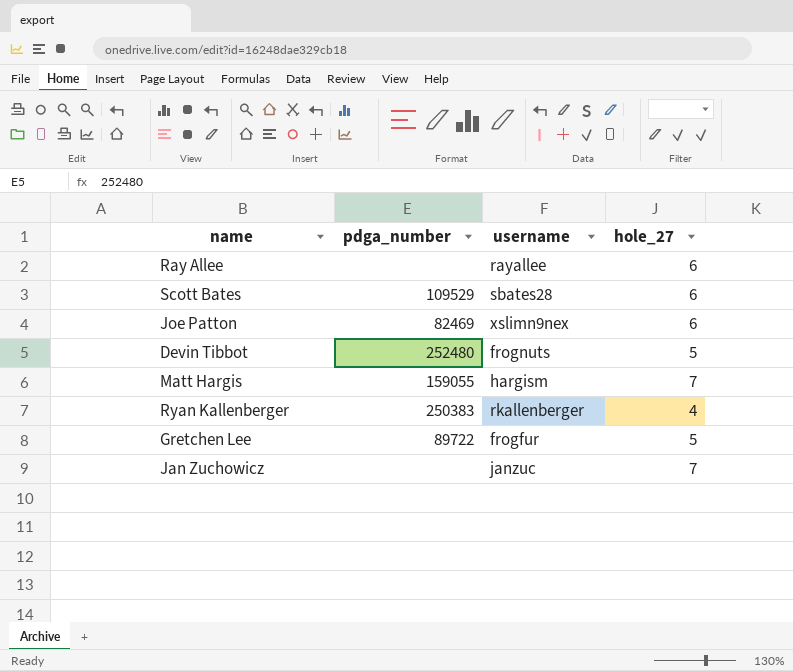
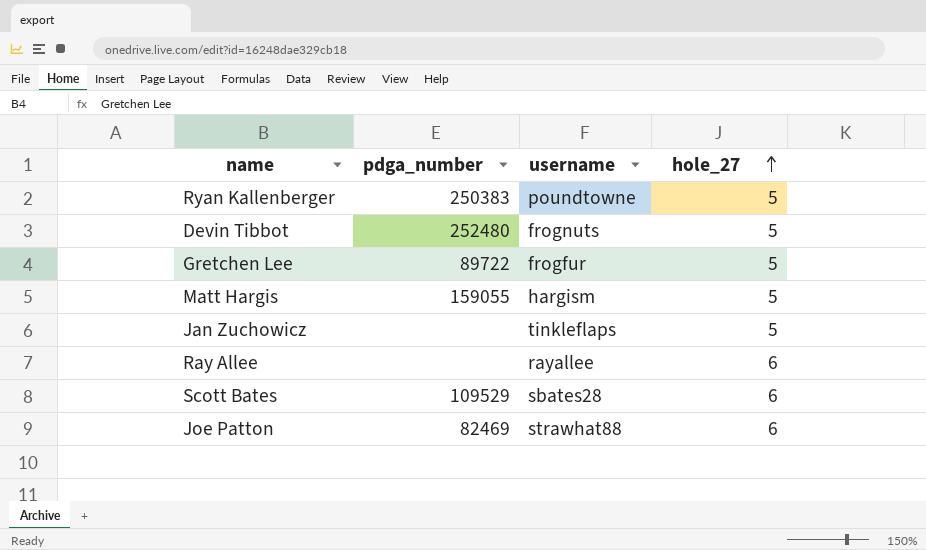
row order: none -> hole_27 ascending
Ryan Kallenberger | username: rkallenberger -> poundtowne
Ryan Kallenberger | hole_27: 4 -> 5
Matt Hargis | hole_27: 7 -> 5
Jan Zuchowicz | username: janzuc -> tinkleflaps
Jan Zuchowicz | hole_27: 7 -> 5
Joe Patton | username: xslimn9nex -> strawhat88

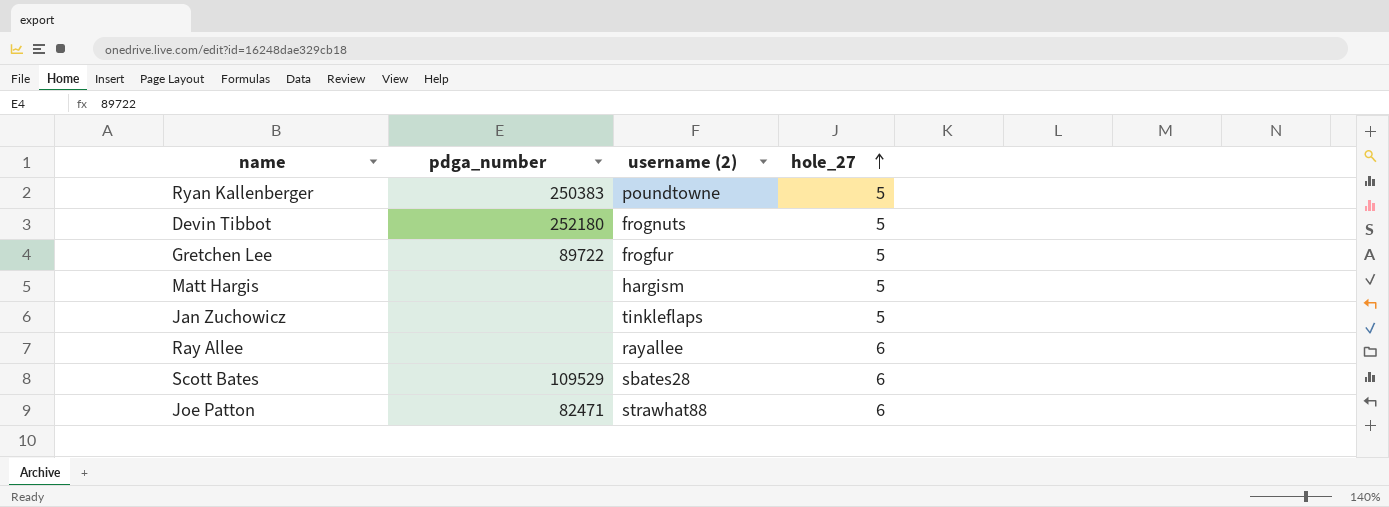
column name: username -> username (2)
Devin Tibbot | pdga_number: 252480 -> 252180
Matt Hargis | pdga_number: 159055 -> none
Joe Patton | pdga_number: 82469 -> 82471

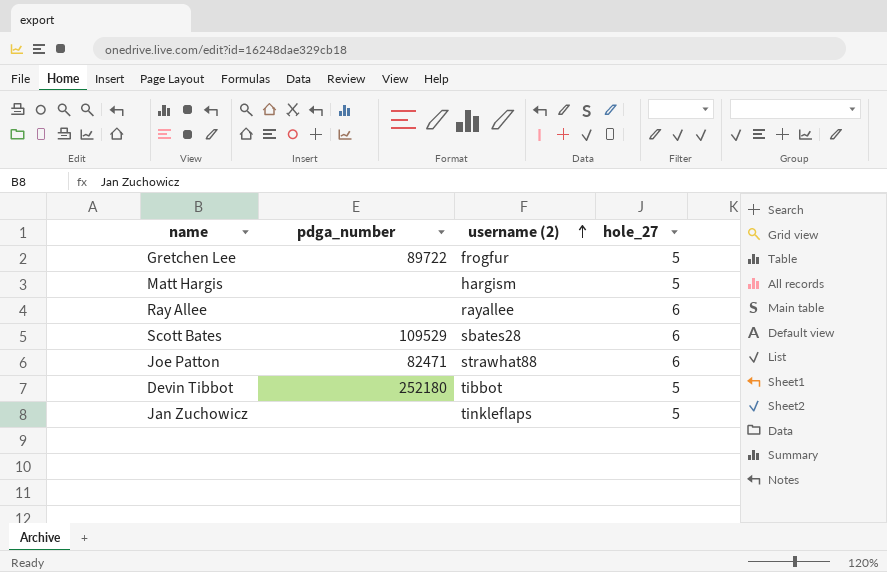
row order: hole_27 ascending -> username (2) ascending
row Ryan Kallenberger: 250383 | poundtowne | 5 -> none
Devin Tibbot | username (2): frognuts -> tibbot

